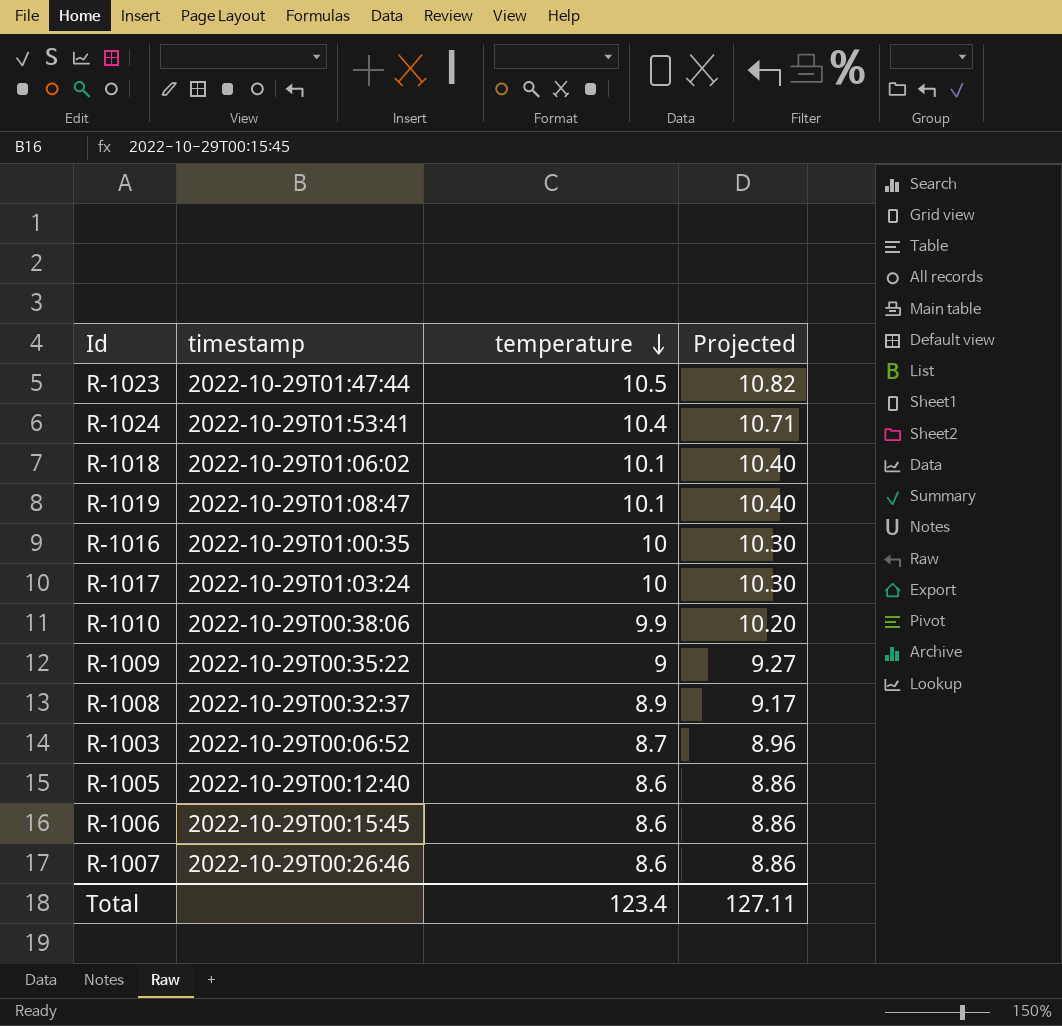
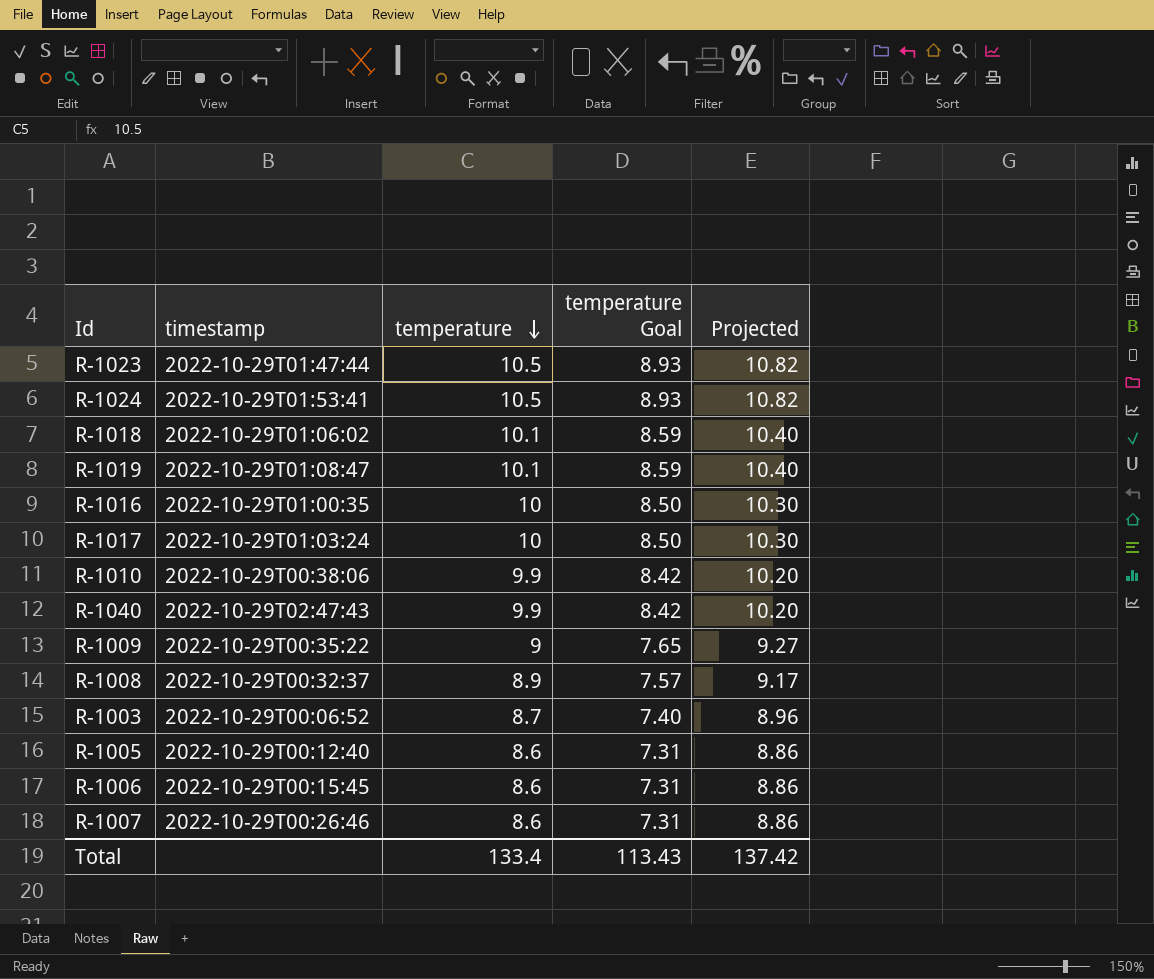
column temperature Goal | formula: none -> [temperature] * 0.85
R-1024 | temperature: 10.4 -> 10.5
R-1024 | Projected: 10.71 -> 10.82
row R-1040: none -> 2022-10-29T02:47:43 | 9.9 | 8.42 | 10.20
Total | temperature: 123.4 -> 133.4
Total | Projected: 127.11 -> 137.42

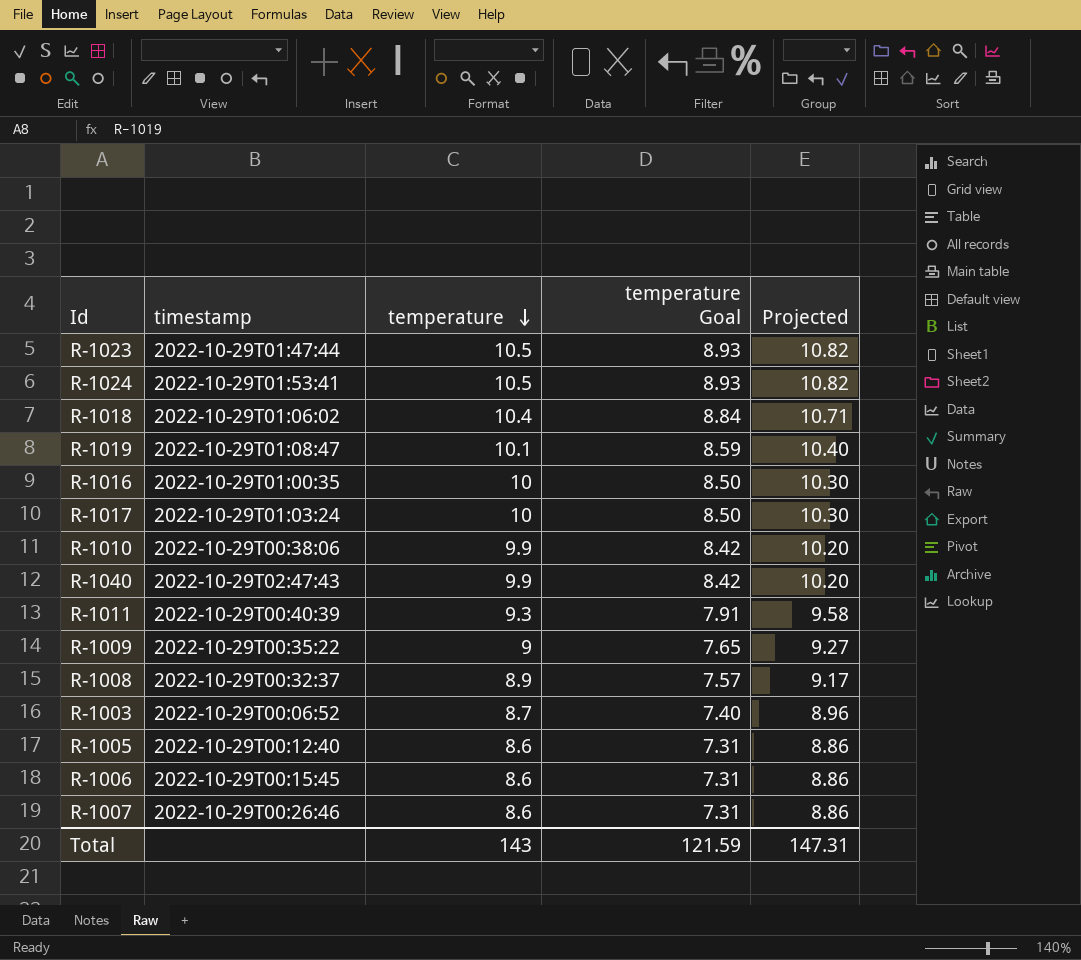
R-1018 | temperature: 10.1 -> 10.4
R-1018 | temperature Goal: 8.59 -> 8.84
R-1018 | Projected: 10.40 -> 10.71
row R-1011: none -> 2022-10-29T00:40:39 | 9.3 | 7.91 | 9.58
Total | temperature: 133.4 -> 143
Total | temperature Goal: 113.43 -> 121.59
Total | Projected: 137.42 -> 147.31

